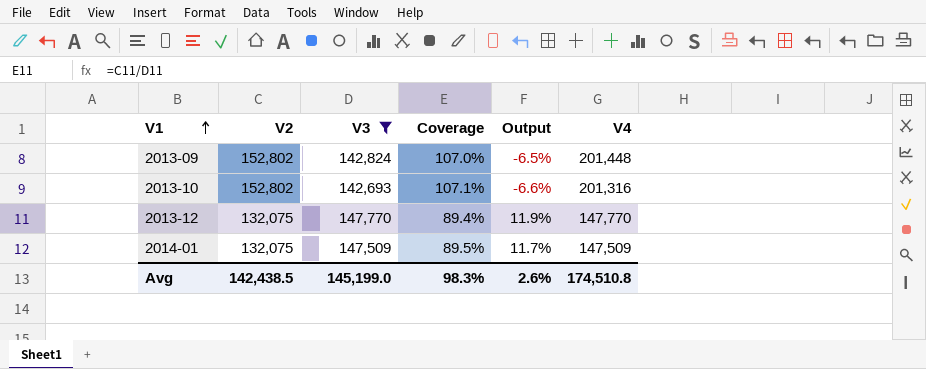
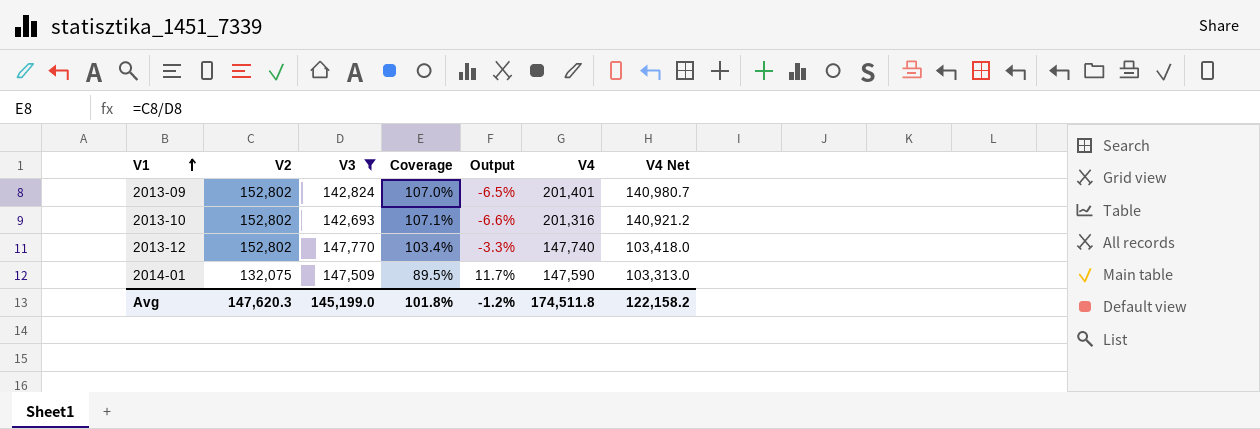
column V4 Net | formula: none -> [V4] * 0.7
2013-09 | V4: 201,448 -> 201,401
2013-12 | V2: 132,075 -> 152,802
2013-12 | Coverage: 89.4% -> 103.4%
2013-12 | Output: 11.9% -> -3.3%
2013-12 | V4: 147,770 -> 147,740
2014-01 | V4: 147,509 -> 147,590
Avg | V2: 142,438.5 -> 147,620.3
Avg | Coverage: 98.3% -> 101.8%
Avg | Output: 2.6% -> -1.2%
Avg | V4: 174,510.8 -> 174,511.8

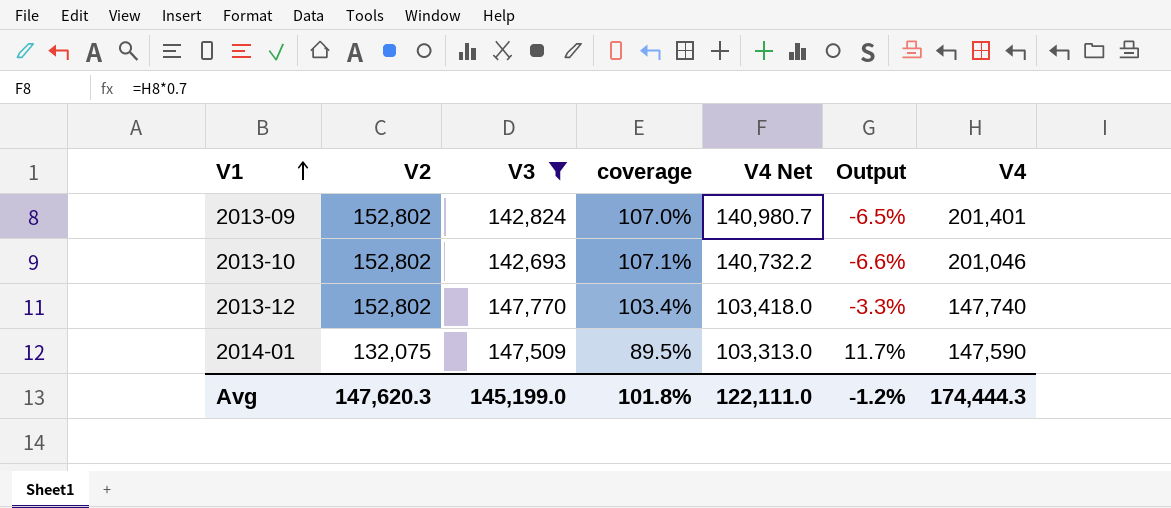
column name: Coverage -> coverage
column V4 Net | position: 7 -> 5
2013-10 | V4 Net: 140,921.2 -> 140,732.2
2013-10 | V4: 201,316 -> 201,046
Avg | V4 Net: 122,158.2 -> 122,111.0
Avg | V4: 174,511.8 -> 174,444.3

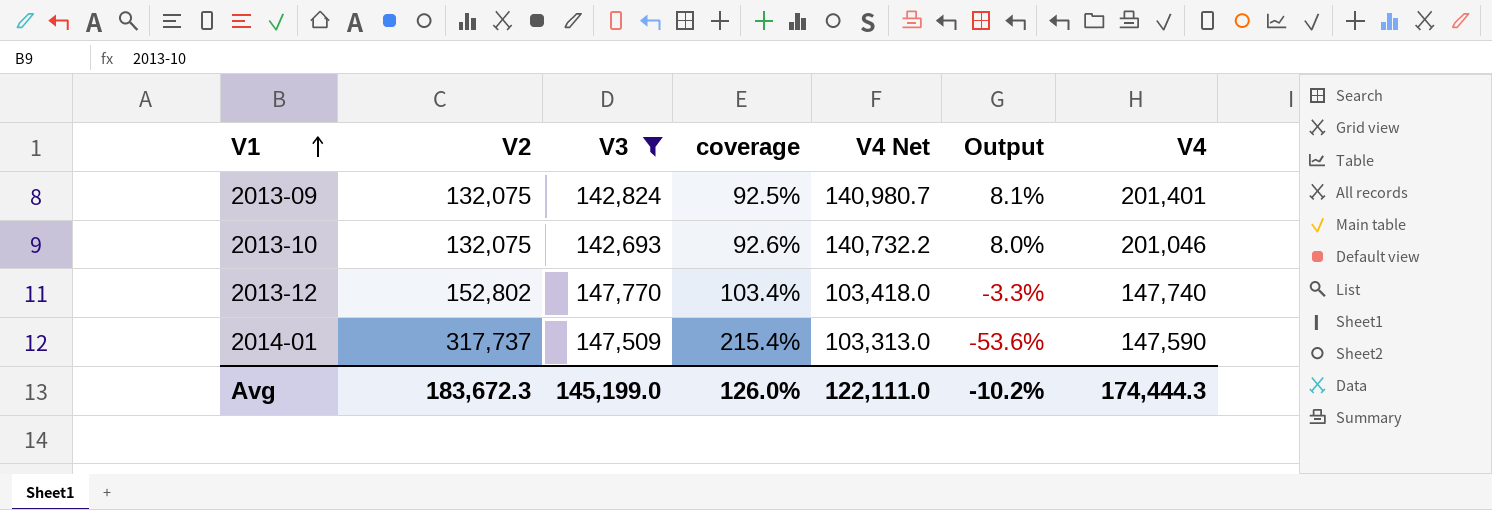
2013-09 | V2: 152,802 -> 132,075
2013-09 | coverage: 107.0% -> 92.5%
2013-09 | Output: -6.5% -> 8.1%
2013-10 | V2: 152,802 -> 132,075
2013-10 | coverage: 107.1% -> 92.6%
2013-10 | Output: -6.6% -> 8.0%
2014-01 | V2: 132,075 -> 317,737
2014-01 | coverage: 89.5% -> 215.4%
2014-01 | Output: 11.7% -> -53.6%
Avg | V2: 147,620.3 -> 183,672.3
Avg | coverage: 101.8% -> 126.0%
Avg | Output: -1.2% -> -10.2%

